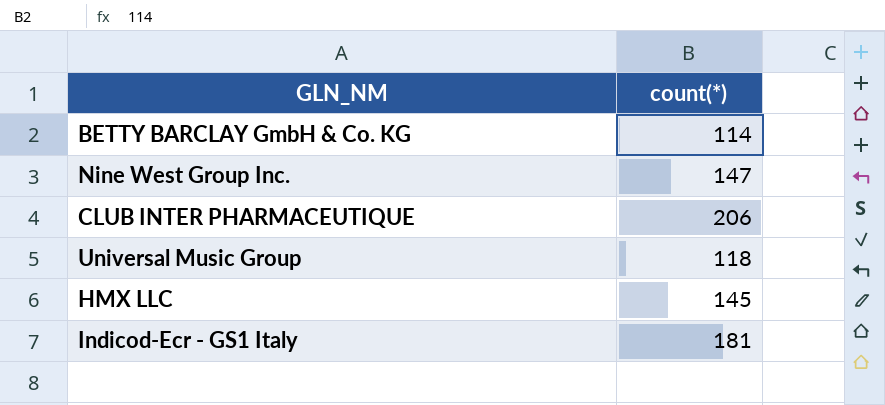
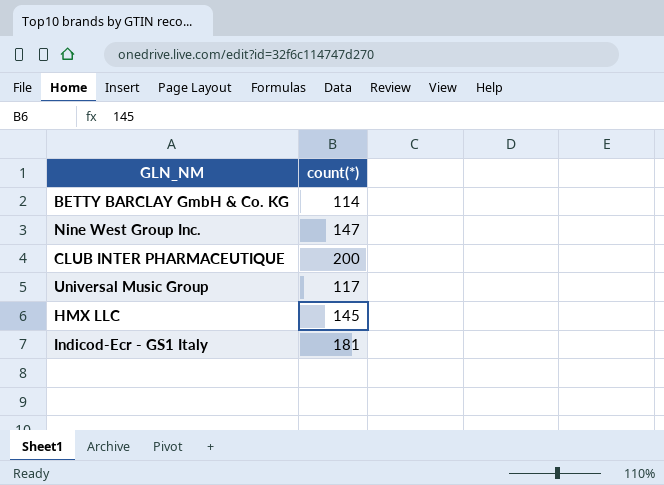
CLUB INTER PHARMACEUTIQUE | count(*): 206 -> 200
Universal Music Group | count(*): 118 -> 117

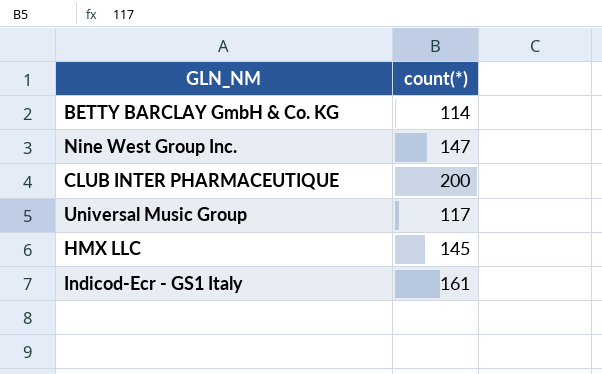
Indicod-Ecr - GS1 Italy | count(*): 181 -> 161

